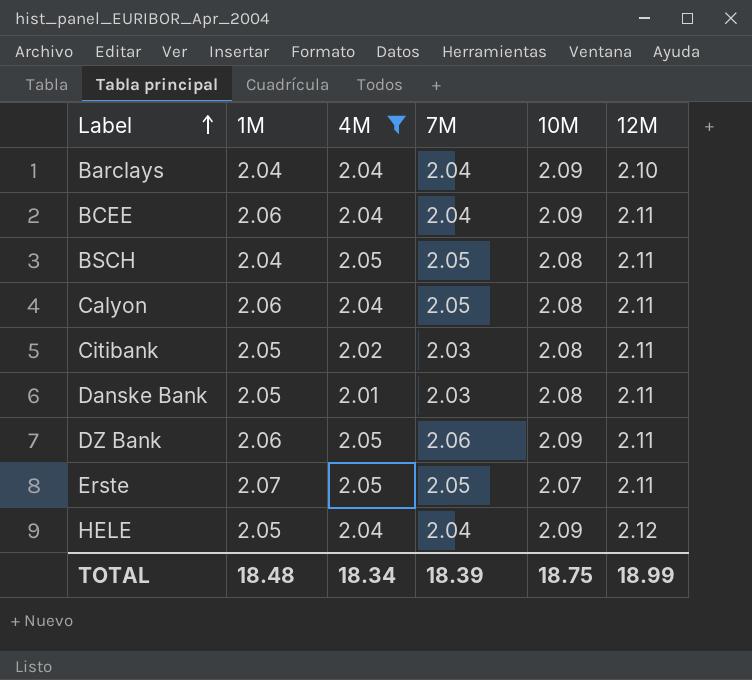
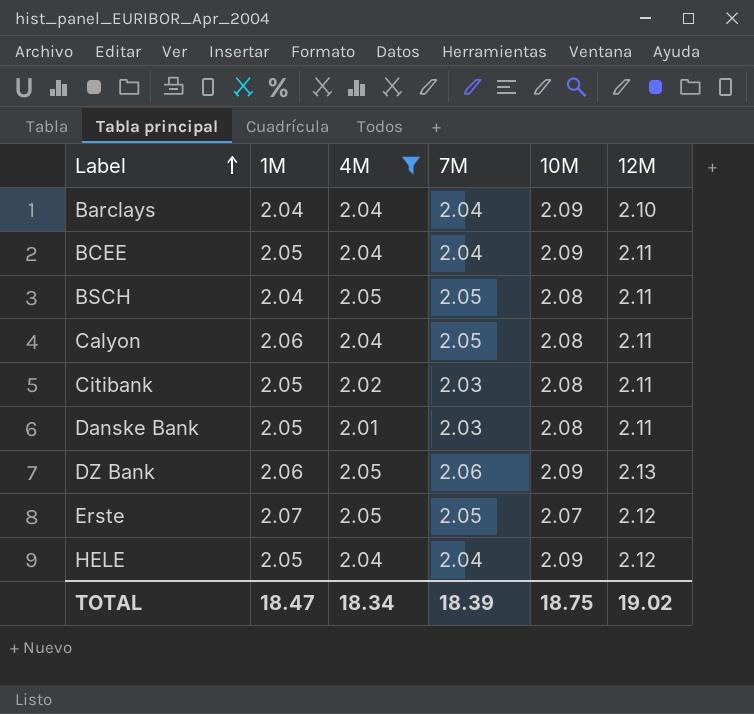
BCEE | 1M: 2.06 -> 2.05
DZ Bank | 12M: 2.11 -> 2.13
Erste | 12M: 2.11 -> 2.12
TOTAL | 1M: 18.48 -> 18.47
TOTAL | 12M: 18.99 -> 19.02

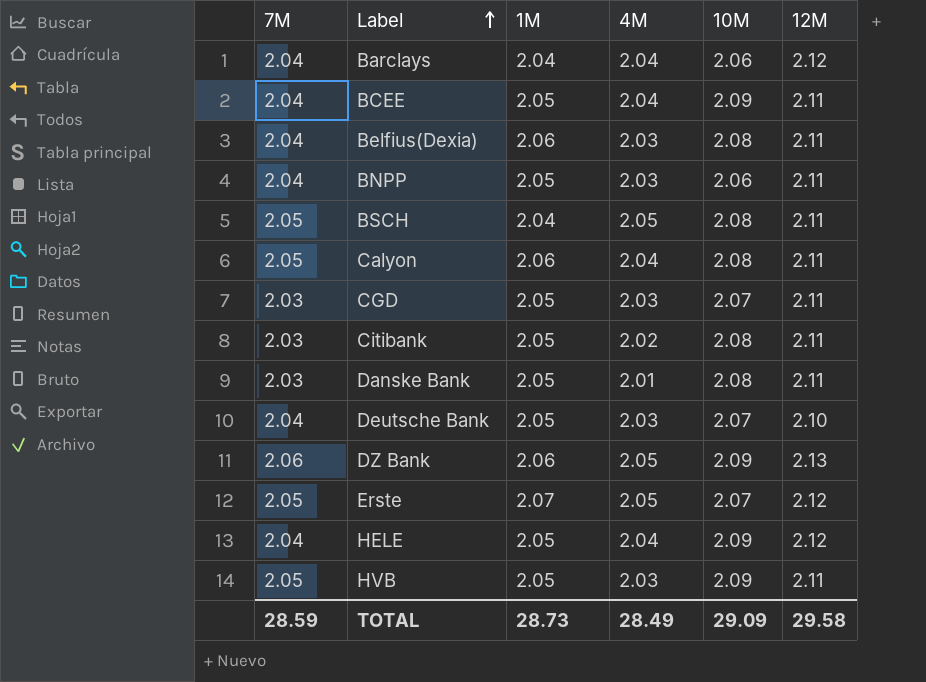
filter: 4M != 2.03 -> none
column 7M | position: 4 -> 1
Barclays | 10M: 2.09 -> 2.06
Barclays | 12M: 2.10 -> 2.12
TOTAL | 7M: 18.39 -> 28.59
TOTAL | 1M: 18.47 -> 28.73
TOTAL | 4M: 18.34 -> 28.49
TOTAL | 10M: 18.75 -> 29.09
TOTAL | 12M: 19.02 -> 29.58

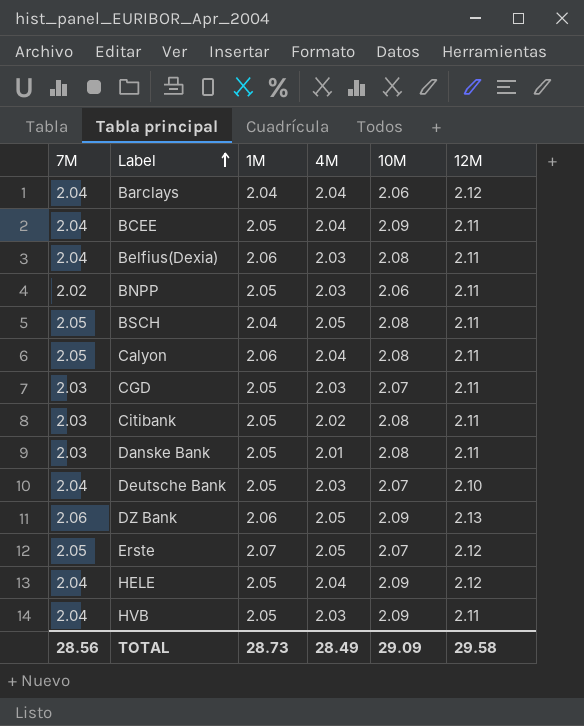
BNPP | 7M: 2.04 -> 2.02
HVB | 7M: 2.05 -> 2.04
TOTAL | 7M: 28.59 -> 28.56

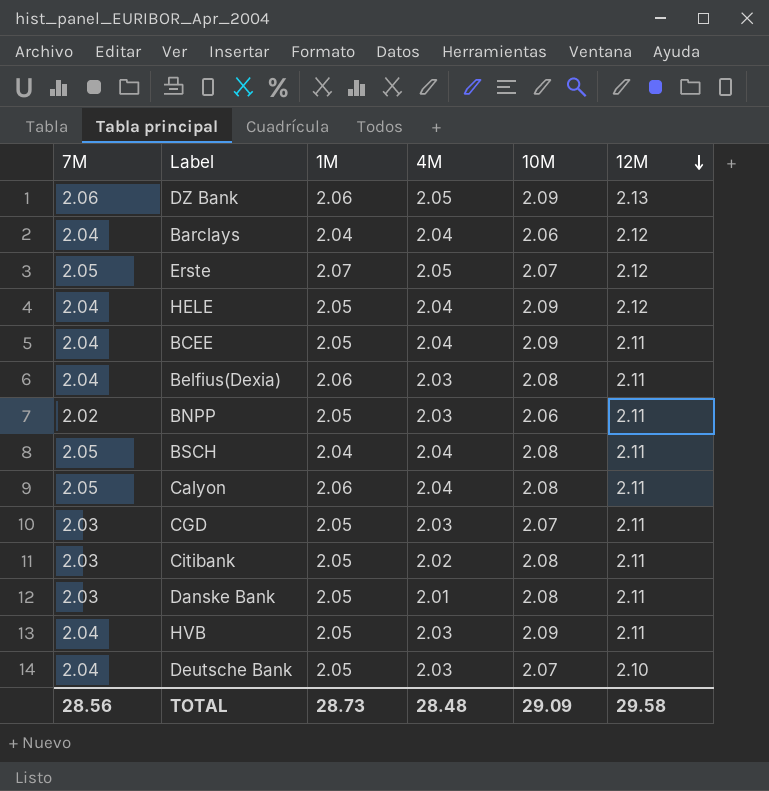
row order: Label ascending -> 12M descending
BSCH | 4M: 2.05 -> 2.04
TOTAL | 4M: 28.49 -> 28.48

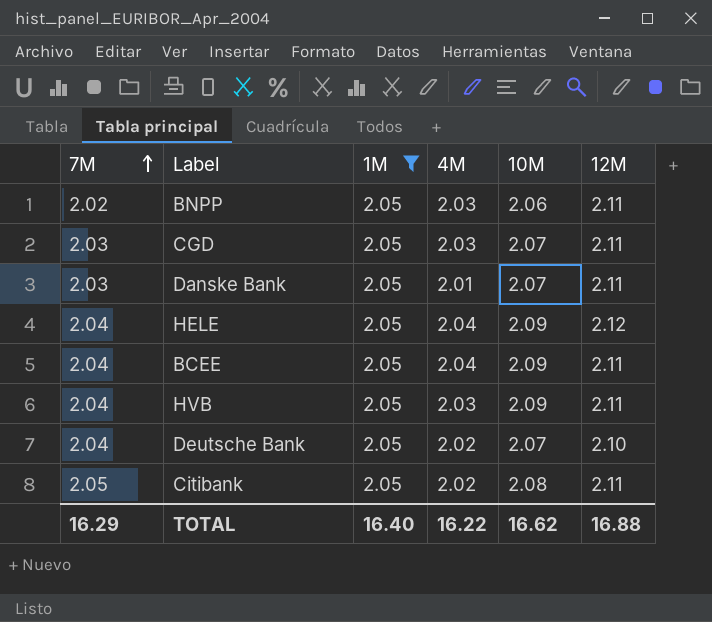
filter: none -> 1M = 2.05
row order: 12M descending -> 7M ascending
Danske Bank | 10M: 2.08 -> 2.07
Deutsche Bank | 4M: 2.03 -> 2.02
Citibank | 7M: 2.03 -> 2.05
TOTAL | 7M: 28.56 -> 16.29
TOTAL | 1M: 28.73 -> 16.40
TOTAL | 4M: 28.48 -> 16.22
TOTAL | 10M: 29.09 -> 16.62
TOTAL | 12M: 29.58 -> 16.88

